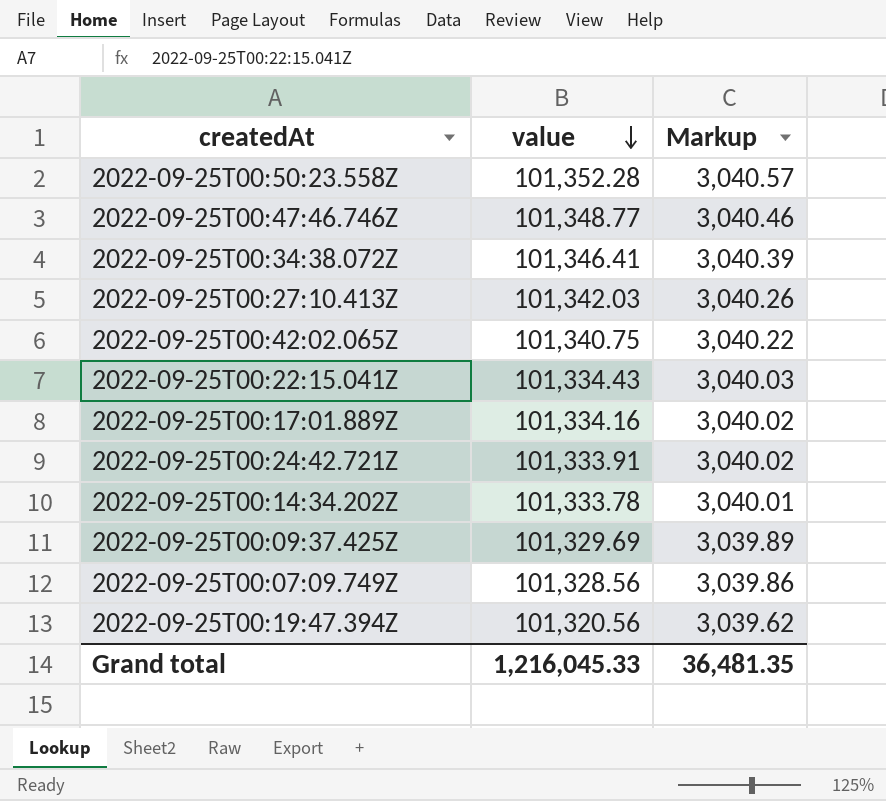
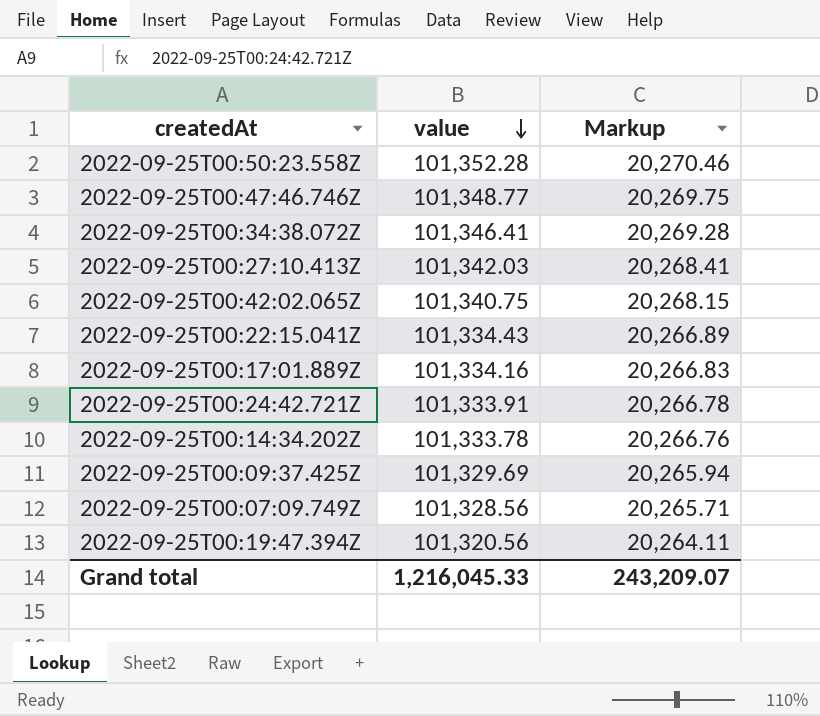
column Markup | formula: [value] * 0.03 -> [value] * 0.2
Grand total | Markup: 36,481.35 -> 243,209.07

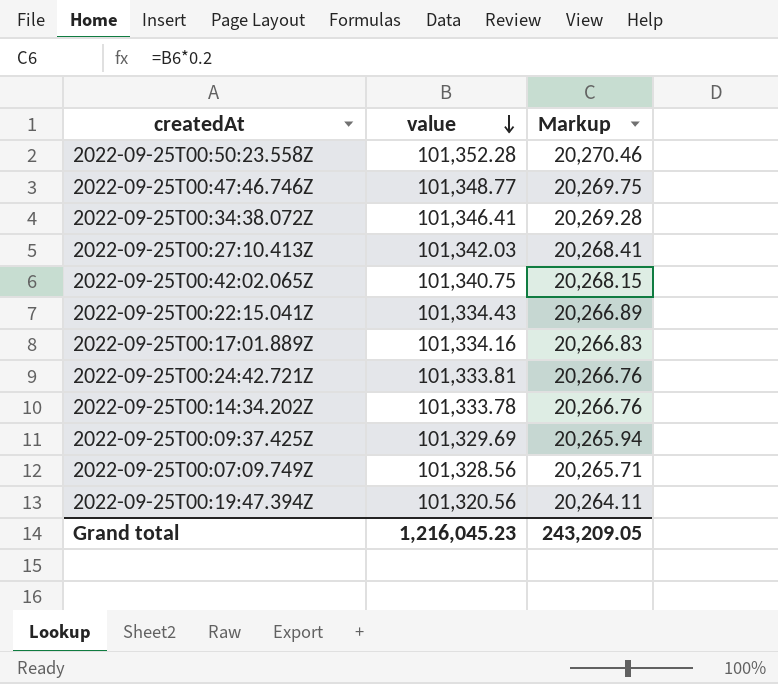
2022-09-25T00:24:42.721Z | value: 101,333.91 -> 101,333.81
2022-09-25T00:24:42.721Z | Markup: 20,266.78 -> 20,266.76
Grand total | value: 1,216,045.33 -> 1,216,045.23
Grand total | Markup: 243,209.07 -> 243,209.05

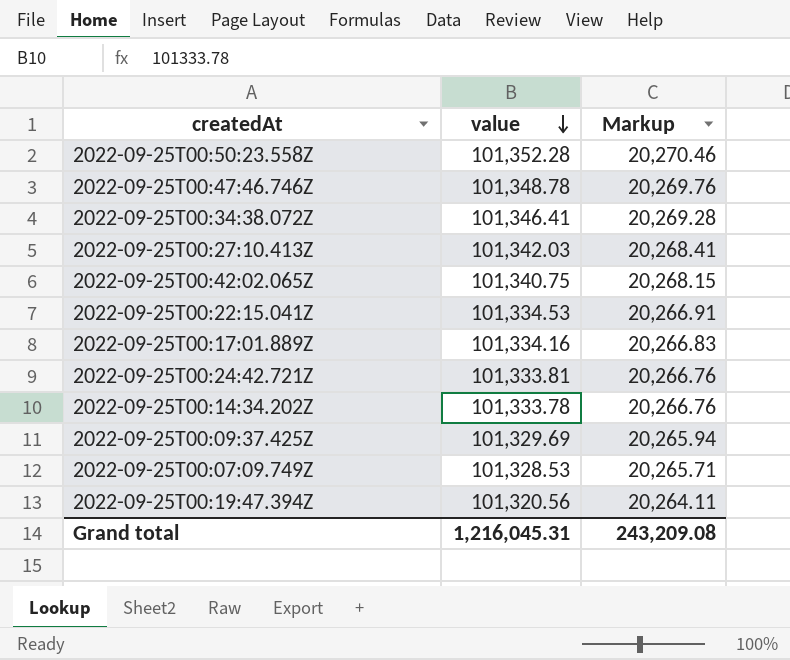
2022-09-25T00:47:46.746Z | value: 101,348.77 -> 101,348.78
2022-09-25T00:47:46.746Z | Markup: 20,269.75 -> 20,269.76
2022-09-25T00:22:15.041Z | value: 101,334.43 -> 101,334.53
2022-09-25T00:22:15.041Z | Markup: 20,266.89 -> 20,266.91
2022-09-25T00:07:09.749Z | value: 101,328.56 -> 101,328.53
Grand total | value: 1,216,045.23 -> 1,216,045.31
Grand total | Markup: 243,209.05 -> 243,209.08

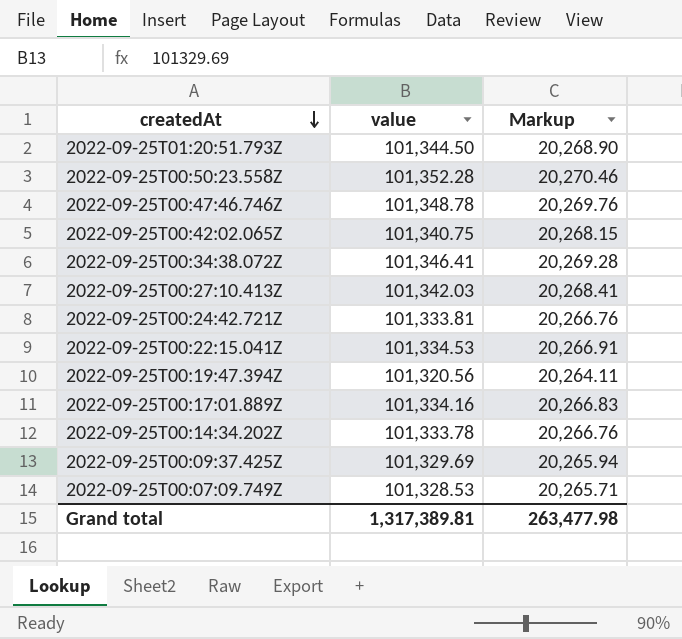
row order: value descending -> createdAt descending
row 2022-09-25T01:20:51.793Z: none -> 101,344.50 | 20,268.90
Grand total | value: 1,216,045.31 -> 1,317,389.81
Grand total | Markup: 243,209.08 -> 263,477.98

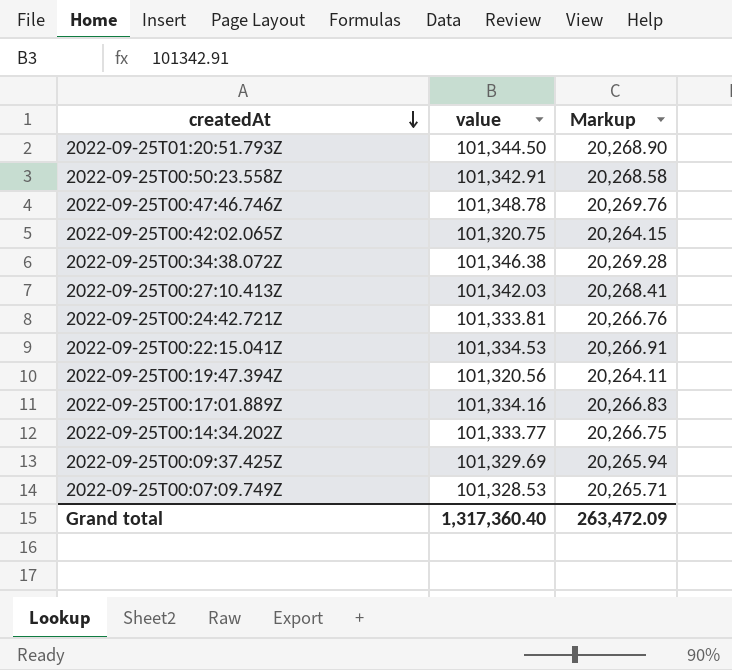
2022-09-25T00:50:23.558Z | value: 101,352.28 -> 101,342.91
2022-09-25T00:50:23.558Z | Markup: 20,270.46 -> 20,268.58
2022-09-25T00:42:02.065Z | value: 101,340.75 -> 101,320.75
2022-09-25T00:42:02.065Z | Markup: 20,268.15 -> 20,264.15
2022-09-25T00:34:38.072Z | value: 101,346.41 -> 101,346.38
2022-09-25T00:14:34.202Z | value: 101,333.78 -> 101,333.77
2022-09-25T00:14:34.202Z | Markup: 20,266.76 -> 20,266.75
Grand total | value: 1,317,389.81 -> 1,317,360.40
Grand total | Markup: 263,477.98 -> 263,472.09

